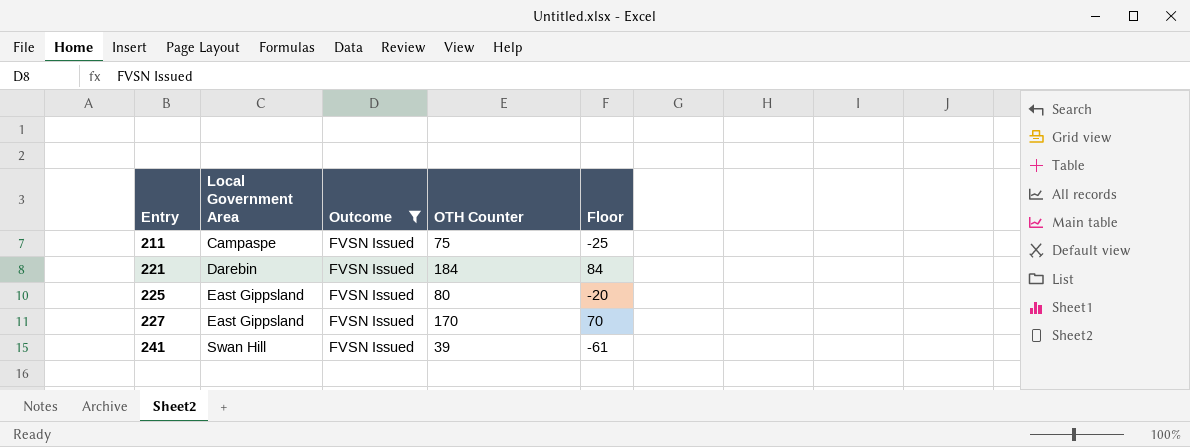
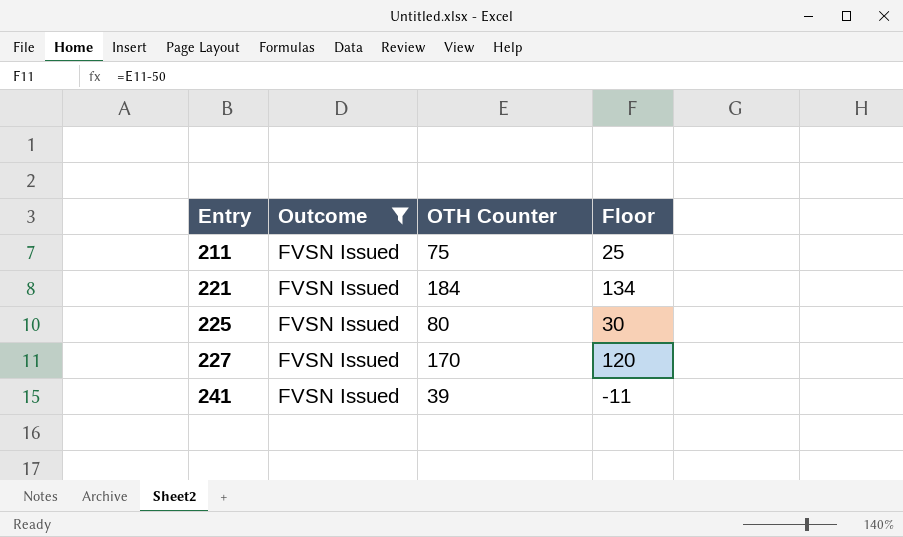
column Local Government Area | position: 2 -> none
column Floor | formula: [OTH Counter] - 100 -> [OTH Counter] - 50

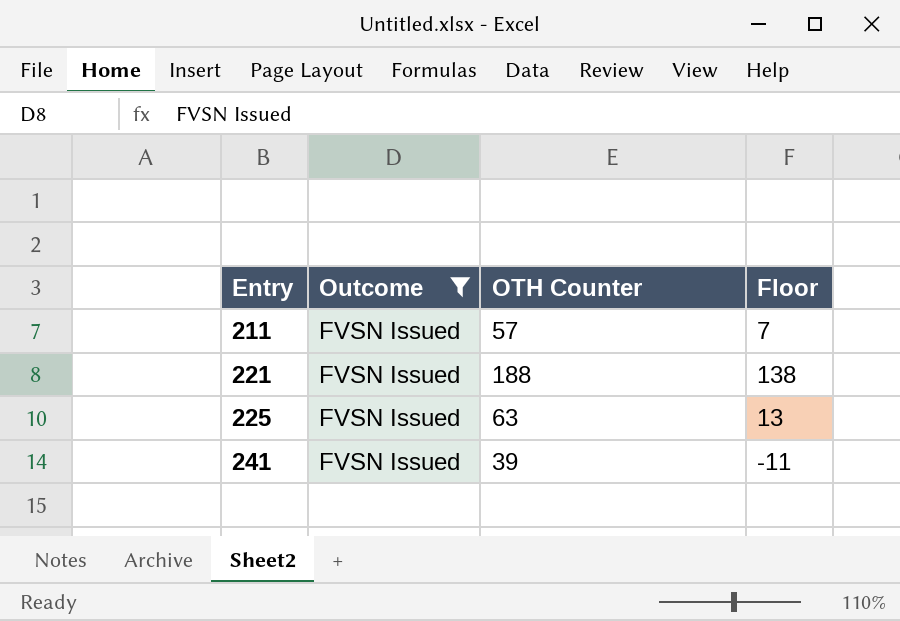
row 227: FVSN Issued | 170 | 120 -> none
211 | OTH Counter: 75 -> 57
211 | Floor: 25 -> 7
221 | OTH Counter: 184 -> 188
221 | Floor: 134 -> 138
225 | OTH Counter: 80 -> 63
225 | Floor: 30 -> 13

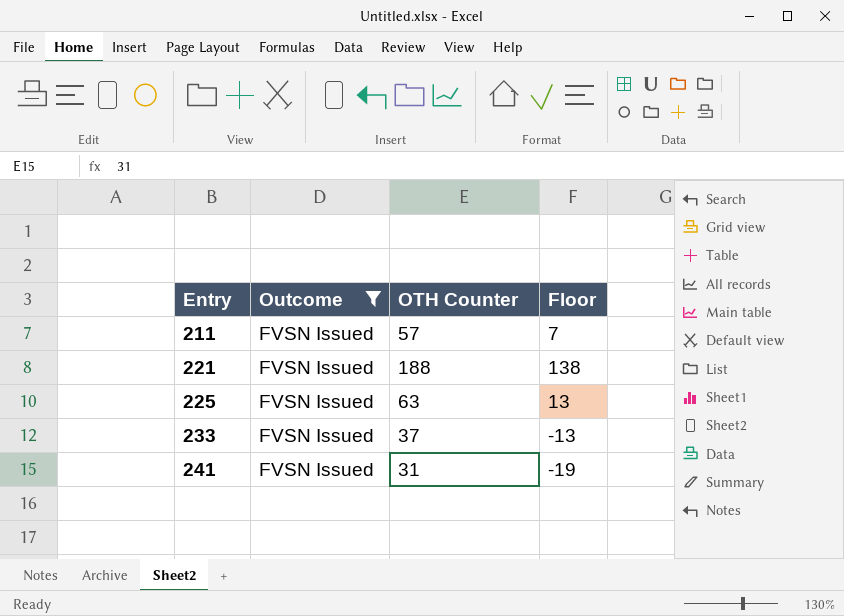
row 233: none -> FVSN Issued | 37 | -13
241 | OTH Counter: 39 -> 31
241 | Floor: -11 -> -19

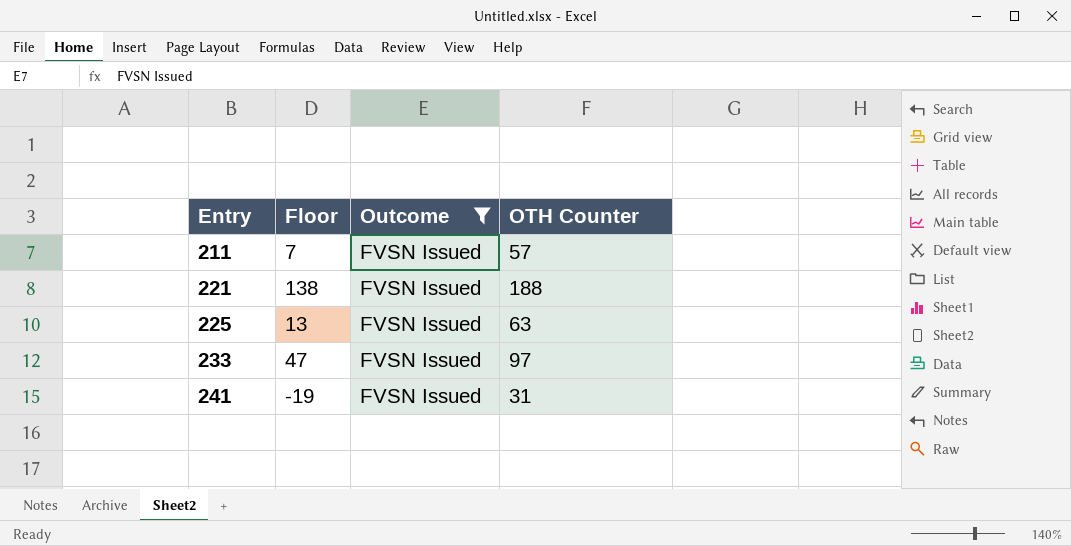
column Floor | position: 4 -> 2
233 | Floor: -13 -> 47
233 | OTH Counter: 37 -> 97

